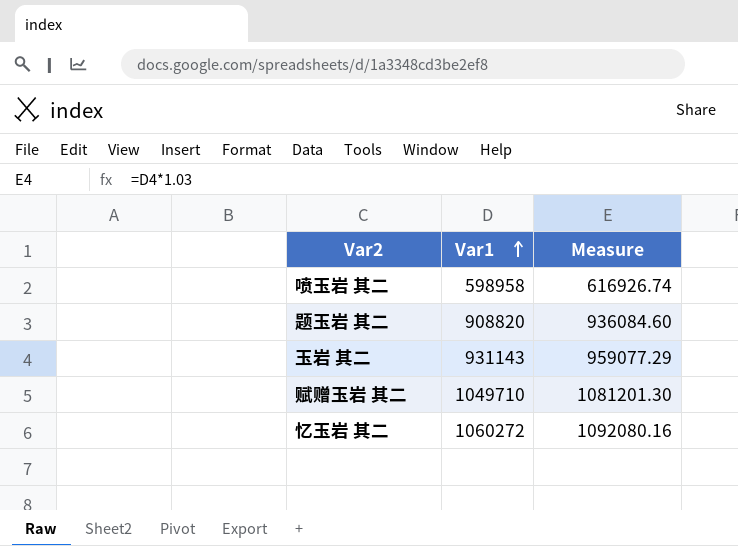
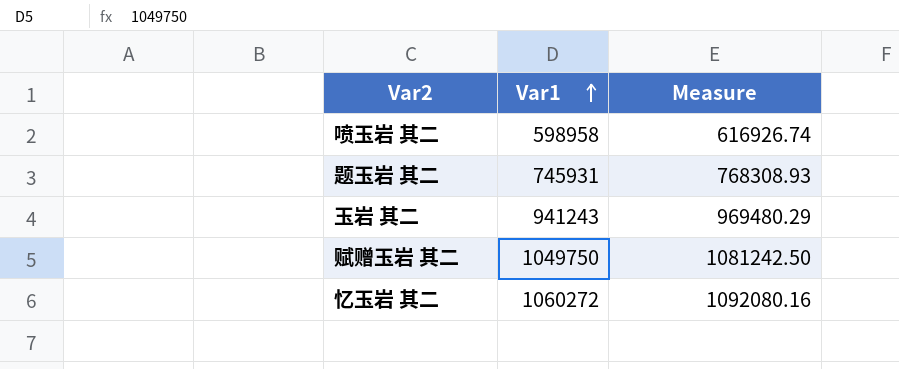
题玉岩 其二 | Var1: 908820 -> 745931
题玉岩 其二 | Measure: 936084.60 -> 768308.93
玉岩 其二 | Var1: 931143 -> 941243
玉岩 其二 | Measure: 959077.29 -> 969480.29
赋赠玉岩 其二 | Var1: 1049710 -> 1049750
赋赠玉岩 其二 | Measure: 1081201.30 -> 1081242.50

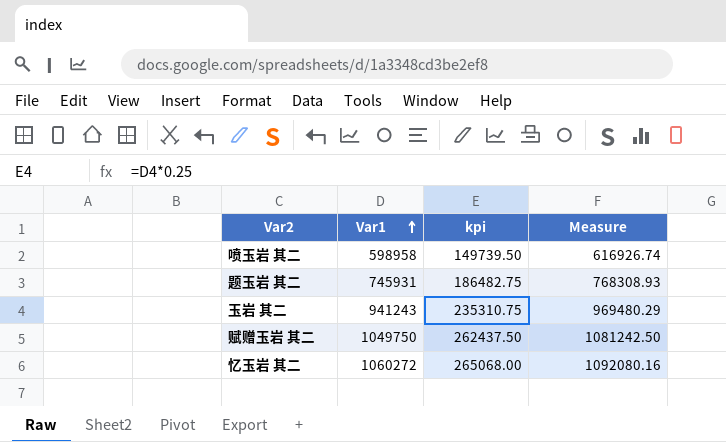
column kpi | formula: none -> [Var1] * 0.25

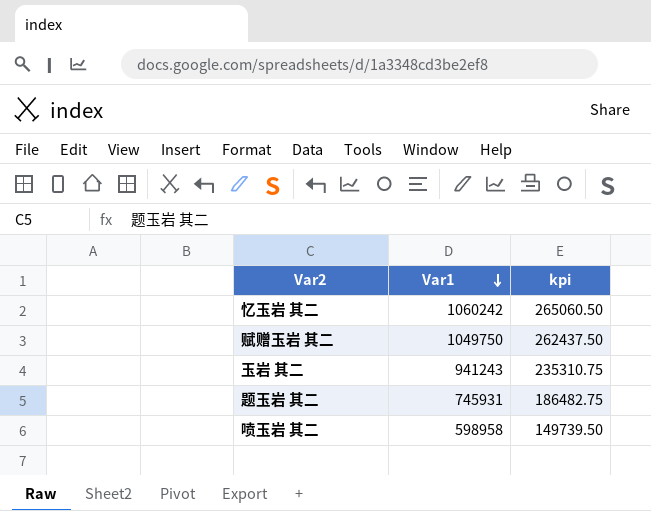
row order: Var1 ascending -> Var1 descending
column Measure | formula: [Var1] * 1.03 -> none
忆玉岩 其二 | Var1: 1060272 -> 1060242
忆玉岩 其二 | kpi: 265068.00 -> 265060.50

